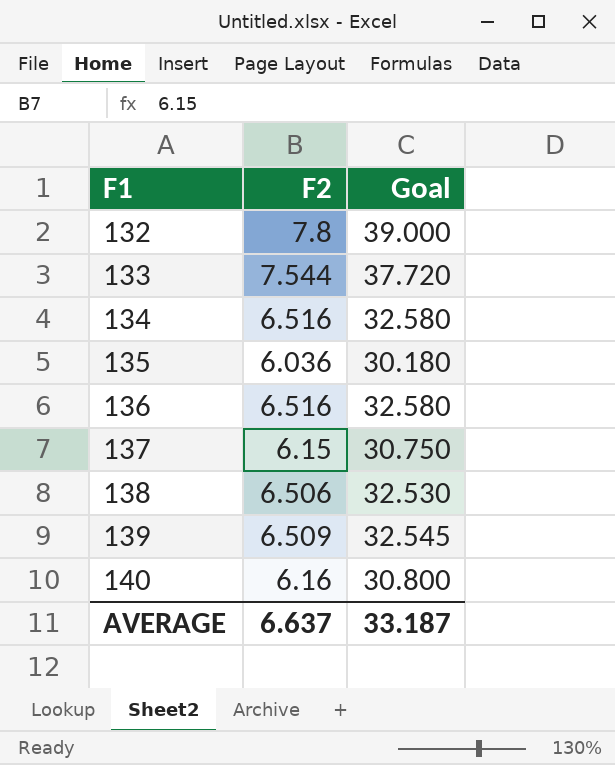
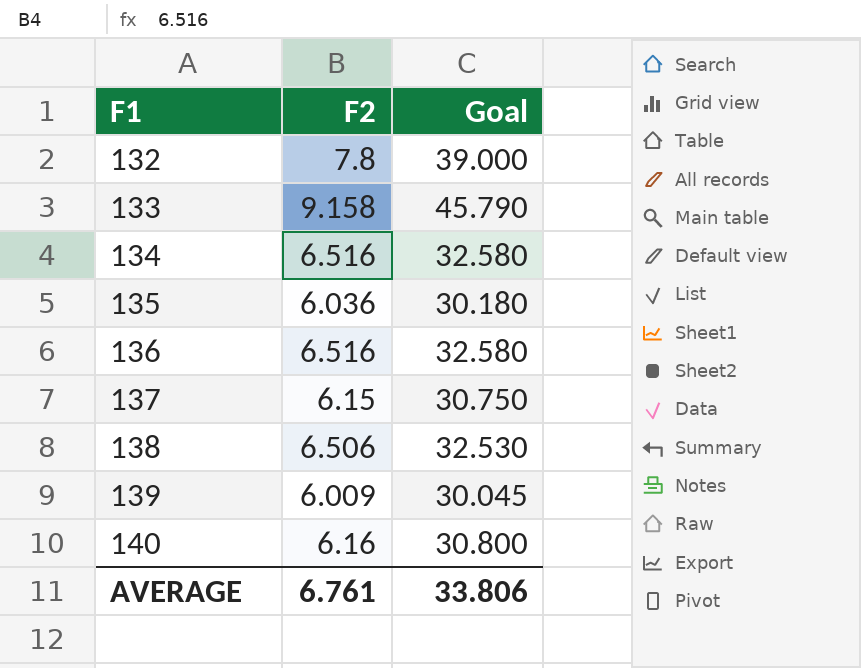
133 | F2: 7.544 -> 9.158
133 | Goal: 37.720 -> 45.790
139 | F2: 6.509 -> 6.009
139 | Goal: 32.545 -> 30.045
AVERAGE | F2: 6.637 -> 6.761
AVERAGE | Goal: 33.187 -> 33.806

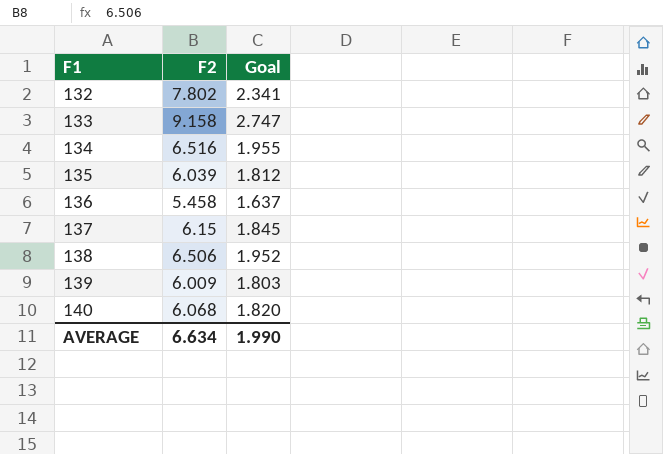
column Goal | formula: [F2] * 5 -> [F2] * 0.3
132 | F2: 7.8 -> 7.802
135 | F2: 6.036 -> 6.039
136 | F2: 6.516 -> 5.458
140 | F2: 6.16 -> 6.068
AVERAGE | F2: 6.761 -> 6.634
AVERAGE | Goal: 33.806 -> 1.990

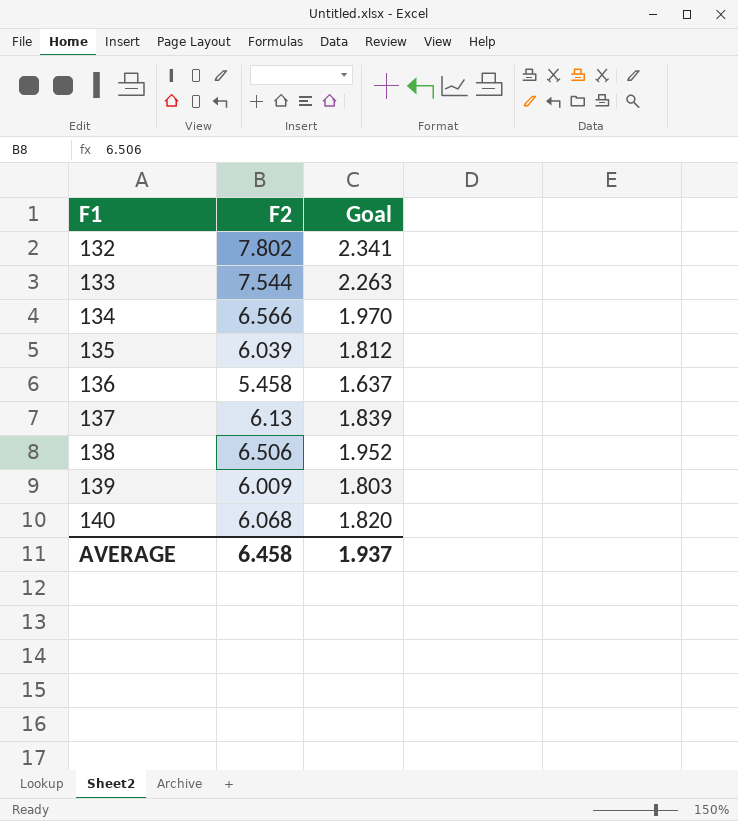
133 | F2: 9.158 -> 7.544
133 | Goal: 2.747 -> 2.263
134 | F2: 6.516 -> 6.566
134 | Goal: 1.955 -> 1.970
137 | F2: 6.15 -> 6.13
137 | Goal: 1.845 -> 1.839
AVERAGE | F2: 6.634 -> 6.458
AVERAGE | Goal: 1.990 -> 1.937

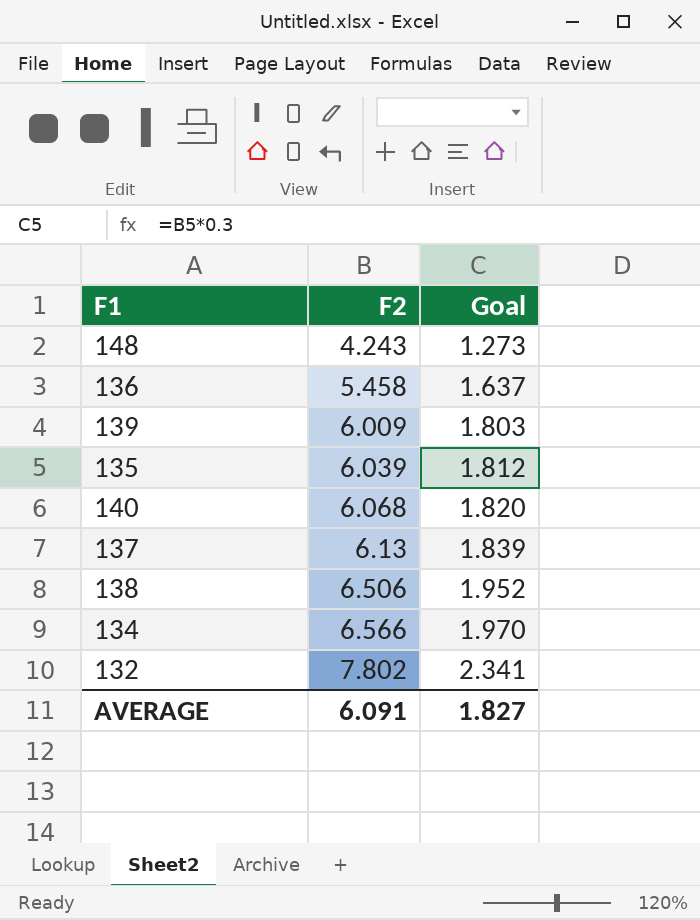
row order: F1 ascending -> F2 ascending
row 133: 7.544 | 2.263 -> none
row 148: none -> 4.243 | 1.273
AVERAGE | F2: 6.458 -> 6.091
AVERAGE | Goal: 1.937 -> 1.827

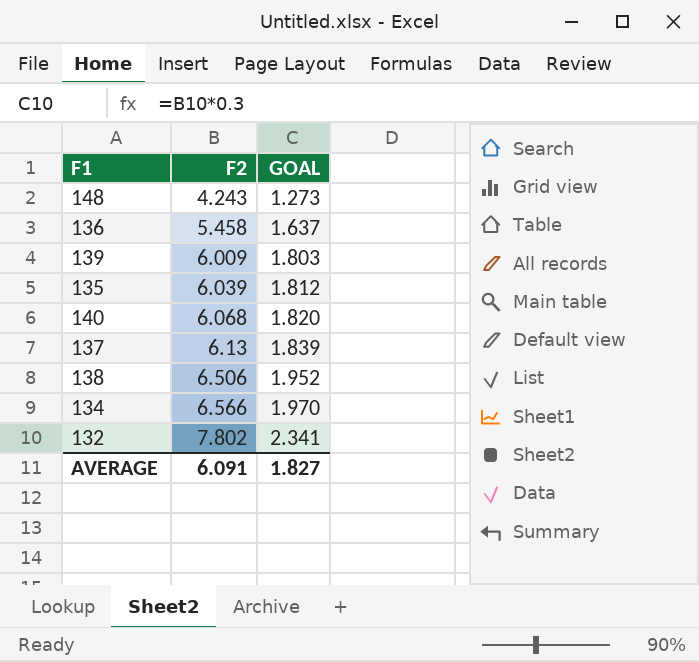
column name: Goal -> GOAL

